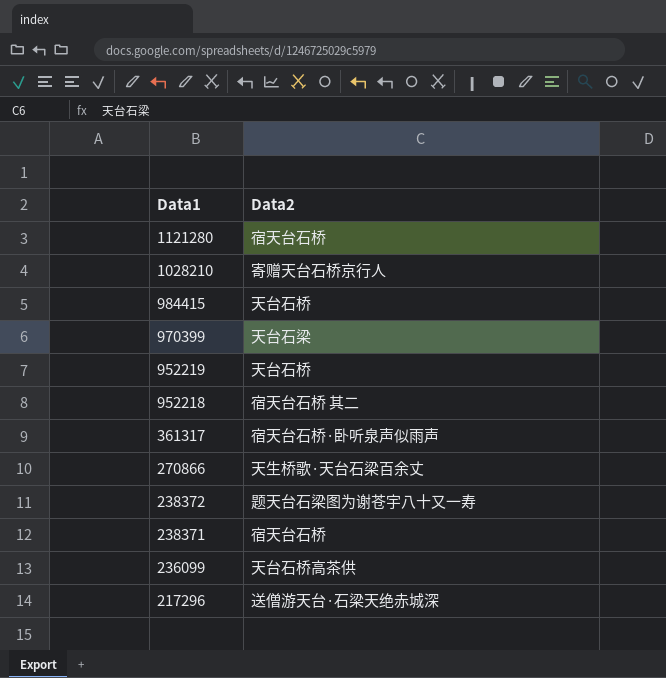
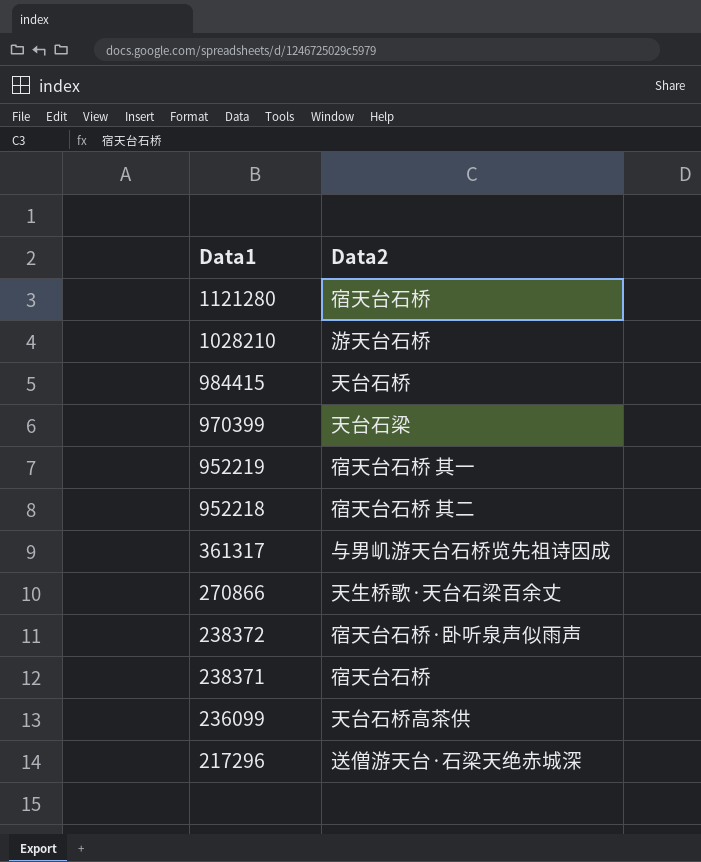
1028210 | Data2: 寄赠天台石桥京行人 -> 游天台石桥
952219 | Data2: 天台石桥 -> 宿天台石桥 其一
361317 | Data2: 宿天台石桥·卧听泉声似雨声 -> 与男㞦游天台石桥览先祖诗因成
238372 | Data2: 题天台石梁图为谢苍宇八十又一寿 -> 宿天台石桥·卧听泉声似雨声

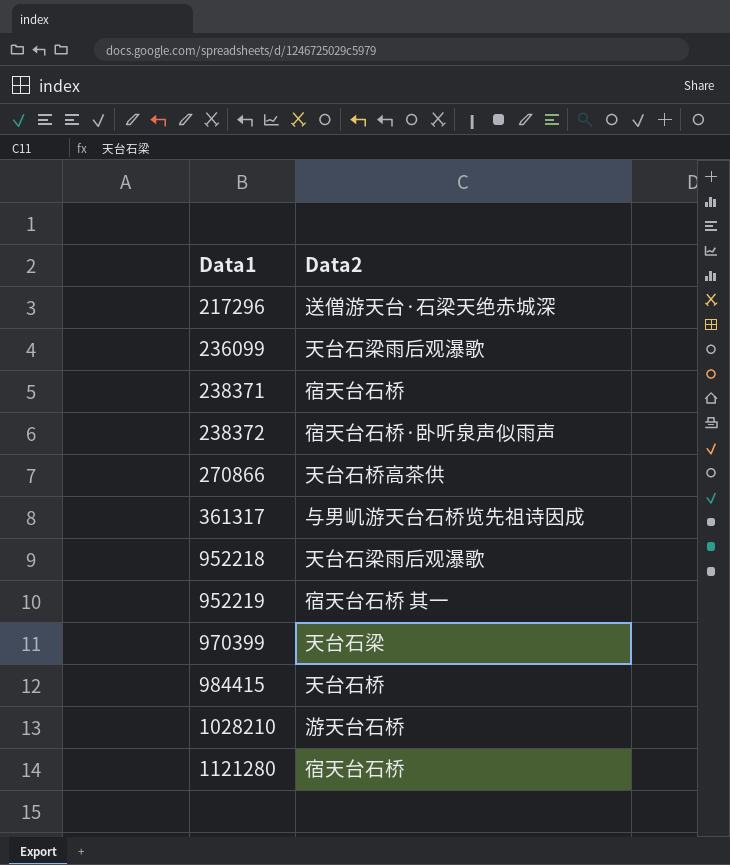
row order: Data1 descending -> Data1 ascending
236099 | Data2: 天台石桥高茶供 -> 天台石梁雨后观瀑歌
270866 | Data2: 天生桥歌·天台石梁百余丈 -> 天台石桥高茶供
952218 | Data2: 宿天台石桥 其二 -> 天台石梁雨后观瀑歌

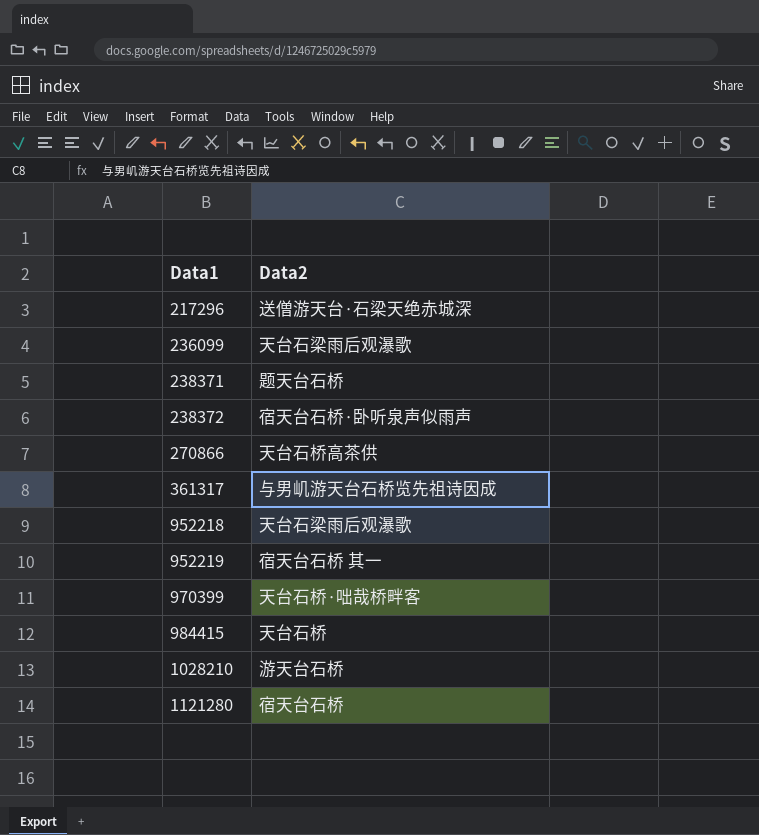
238371 | Data2: 宿天台石桥 -> 题天台石桥
970399 | Data2: 天台石梁 -> 天台石桥·咄哉桥畔客

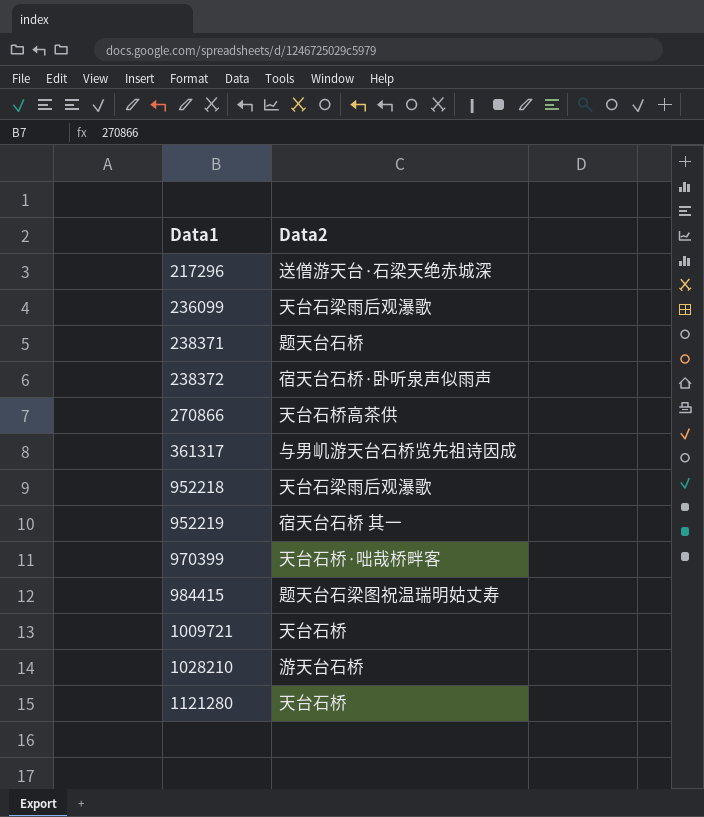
984415 | Data2: 天台石桥 -> 题天台石梁图祝温瑞明姑丈寿
row 1009721: none -> 天台石桥
1121280 | Data2: 宿天台石桥 -> 天台石桥

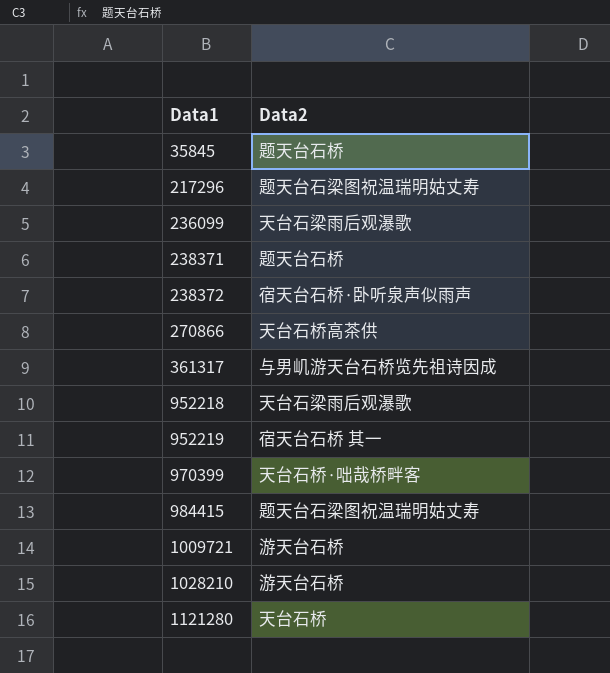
row 35845: none -> 题天台石桥
217296 | Data2: 送僧游天台·石梁天绝赤城深 -> 题天台石梁图祝温瑞明姑丈寿
1009721 | Data2: 天台石桥 -> 游天台石桥

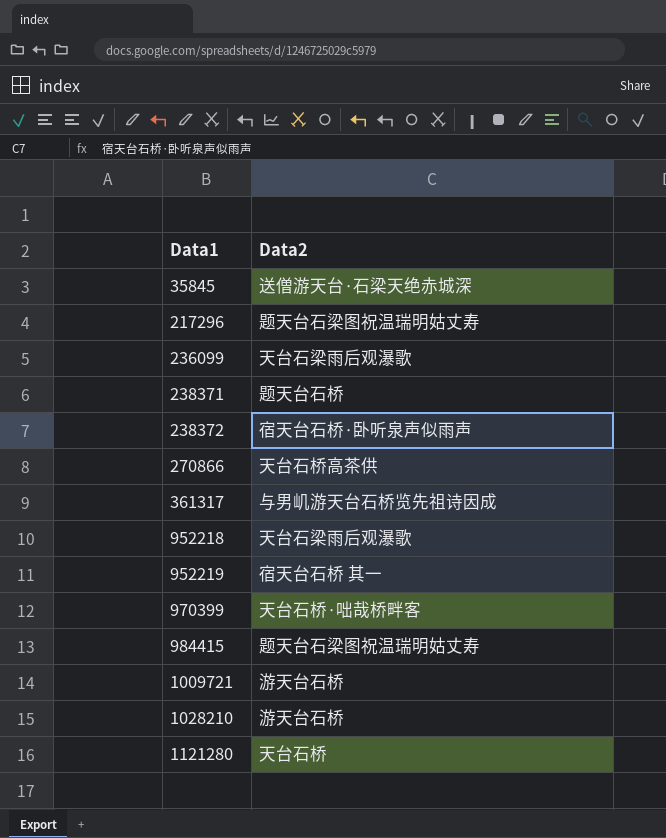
35845 | Data2: 题天台石桥 -> 送僧游天台·石梁天绝赤城深

